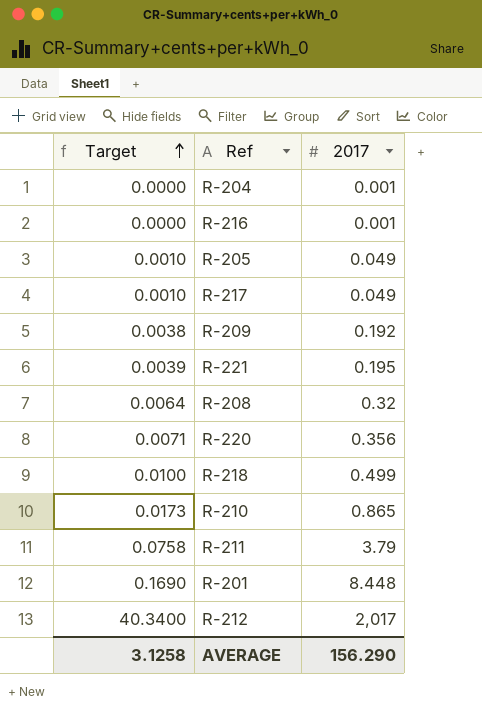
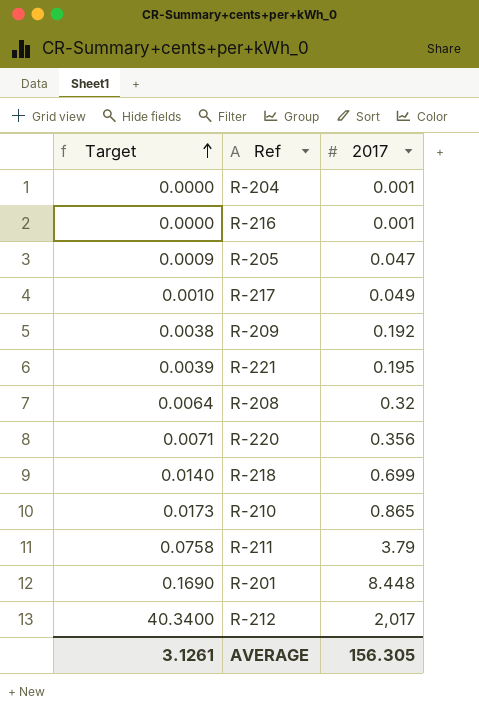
R-205 | Target: 0.0010 -> 0.0009
R-205 | 2017: 0.049 -> 0.047
R-218 | Target: 0.0100 -> 0.0140
R-218 | 2017: 0.499 -> 0.699
AVERAGE | Target: 3.1258 -> 3.1261
AVERAGE | 2017: 156.290 -> 156.305

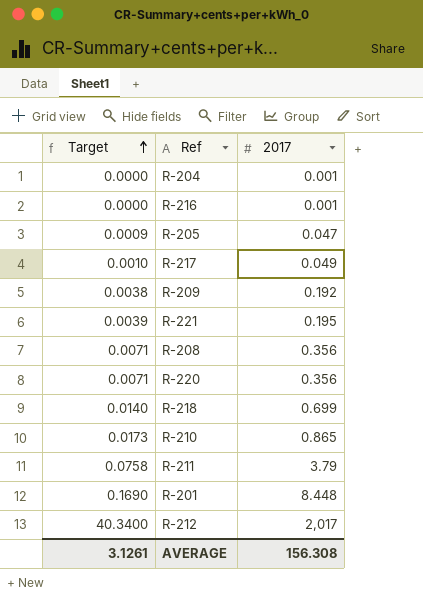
R-208 | Target: 0.0064 -> 0.0071
R-208 | 2017: 0.32 -> 0.356
AVERAGE | 2017: 156.305 -> 156.308

